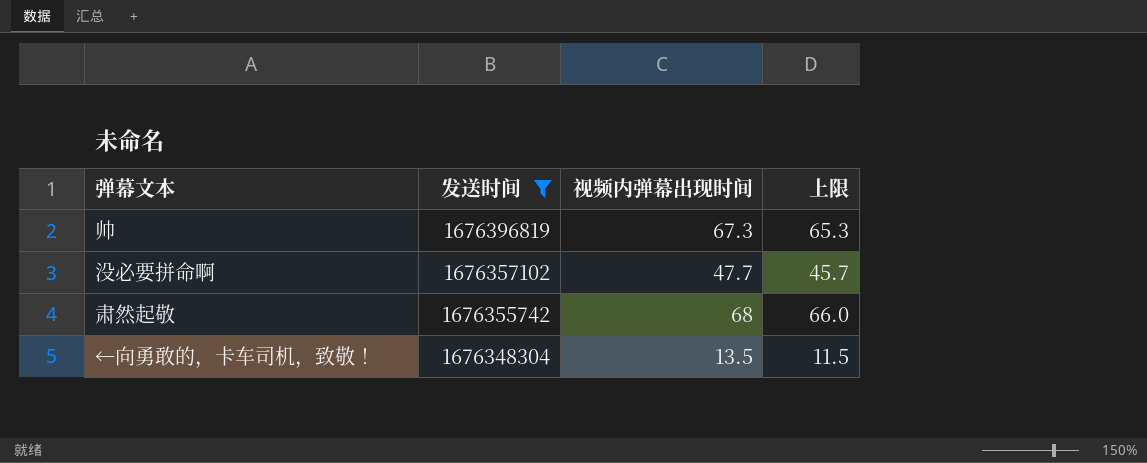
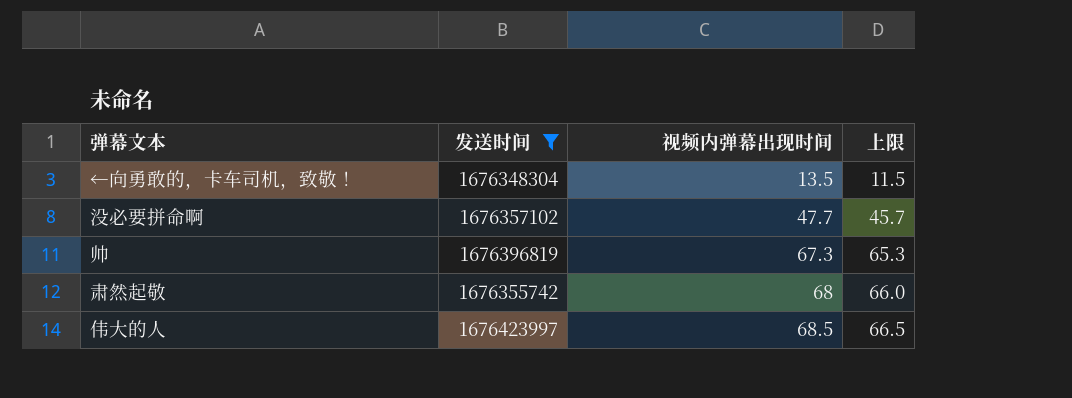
row order: 发送时间 descending -> 视频内弹幕出现时间 ascending
row 伟大的人: none -> 1676423997 | 68.5 | 66.5

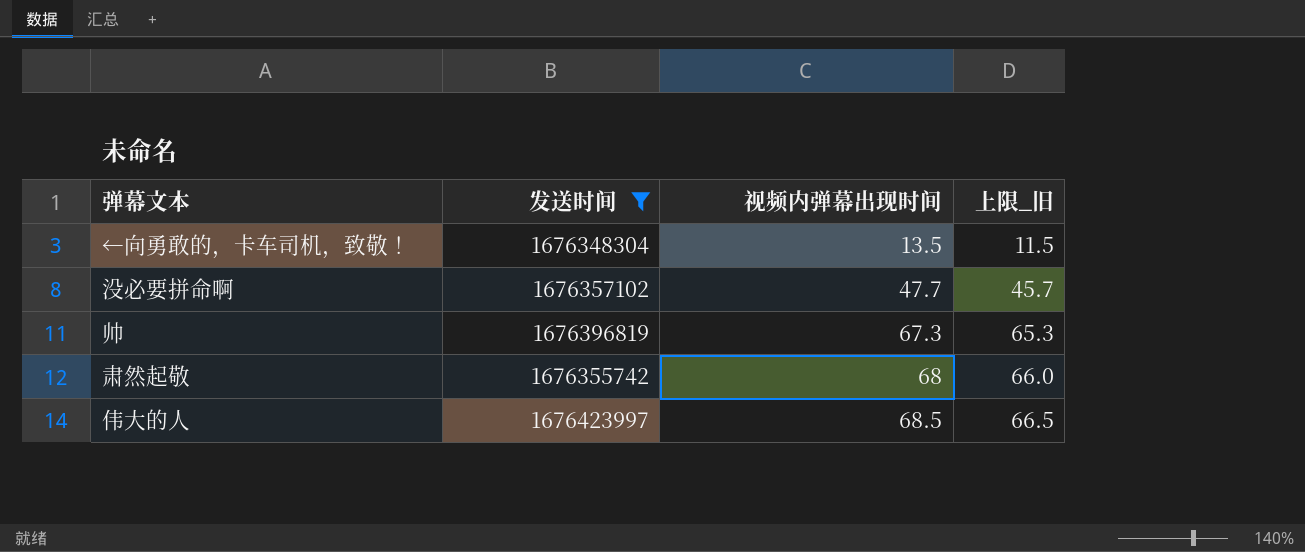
column name: 上限 -> 上限_旧

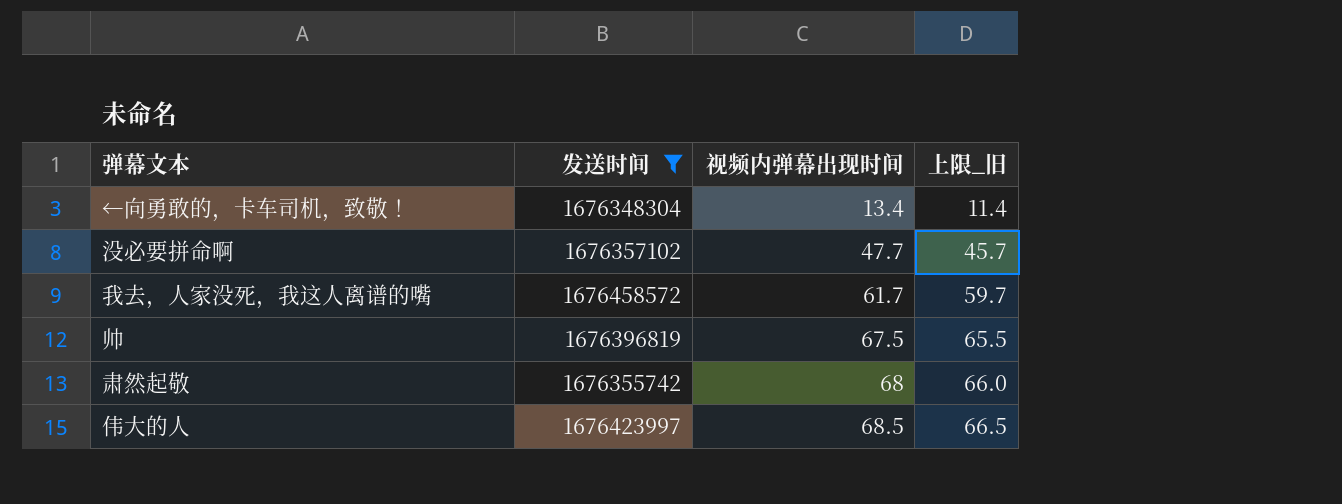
←向勇敢的，卡车司机，致敬！ | 视频内弹幕出现时间: 13.5 -> 13.4
←向勇敢的，卡车司机，致敬！ | 上限_旧: 11.5 -> 11.4
row 我去，人家没死，我这人离谱的嘴: none -> 1676458572 | 61.7 | 59.7
帅 | 视频内弹幕出现时间: 67.3 -> 67.5
帅 | 上限_旧: 65.3 -> 65.5

